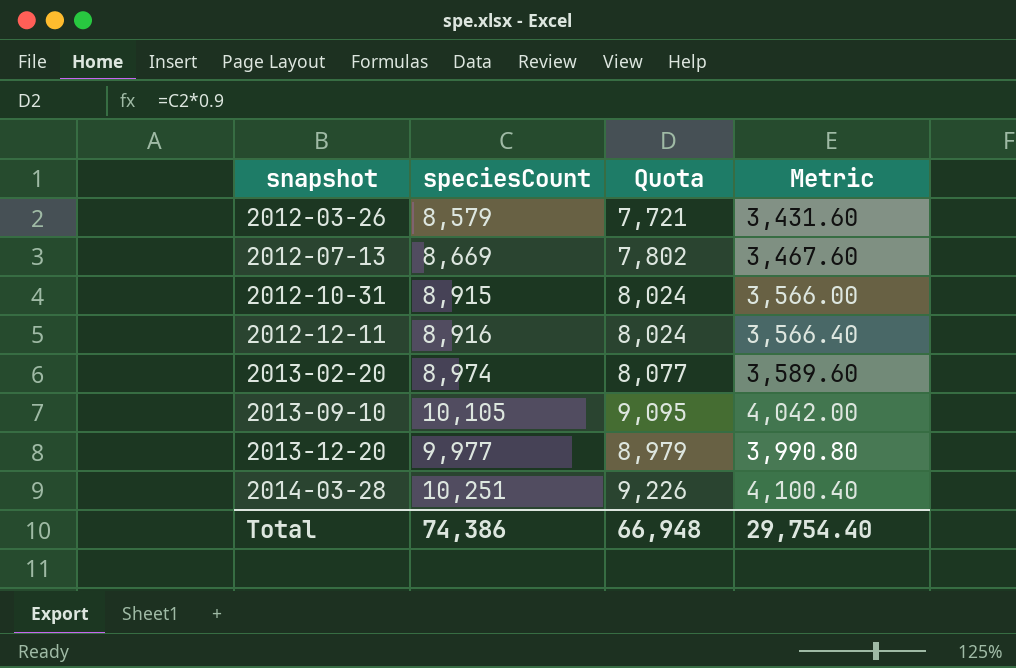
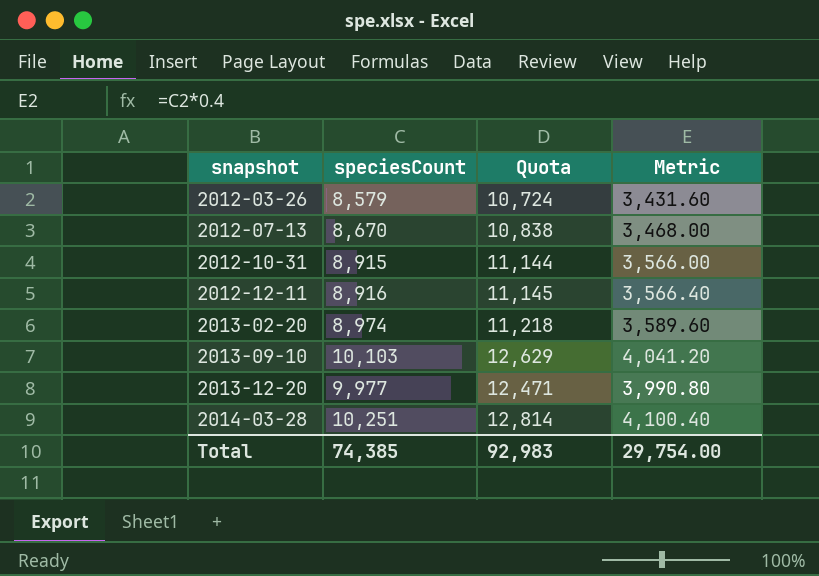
column Quota | formula: [speciesCount] * 0.9 -> [speciesCount] * 1.25
2012-07-13 | speciesCount: 8,669 -> 8,670
2012-07-13 | Metric: 3,467.60 -> 3,468.00
2013-09-10 | speciesCount: 10,105 -> 10,103
2013-09-10 | Metric: 4,042.00 -> 4,041.20
Total | speciesCount: 74,386 -> 74,385
Total | Quota: 66,948 -> 92,983
Total | Metric: 29,754.40 -> 29,754.00

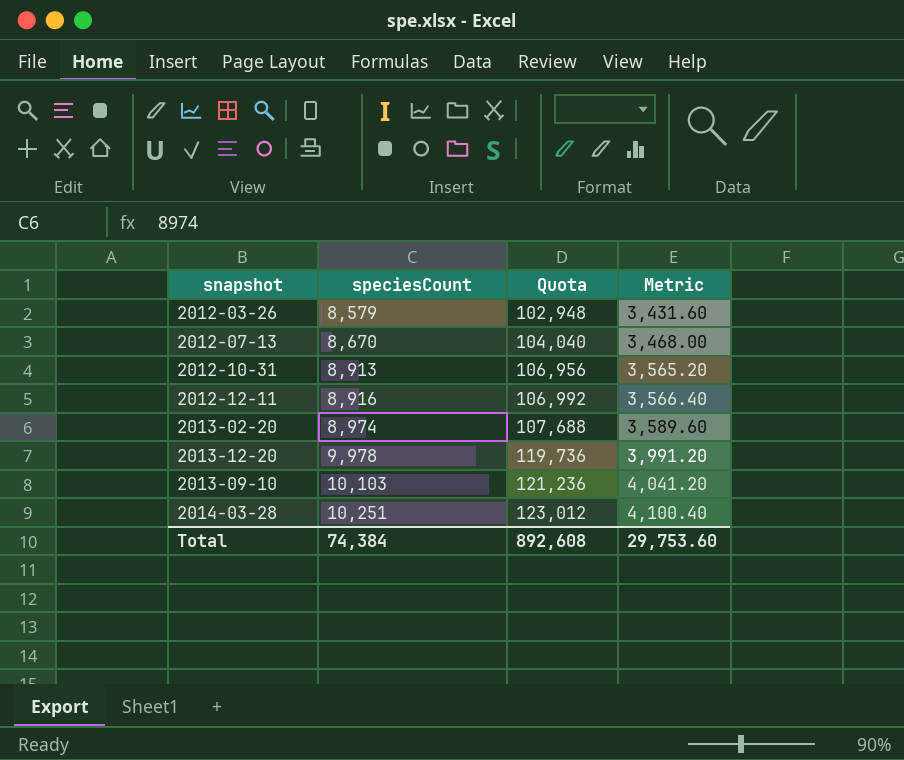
row order: snapshot ascending -> speciesCount ascending
column Quota | formula: [speciesCount] * 1.25 -> [speciesCount] * 12
2012-10-31 | speciesCount: 8,915 -> 8,913
2012-10-31 | Metric: 3,566.00 -> 3,565.20
2013-12-20 | speciesCount: 9,977 -> 9,978
2013-12-20 | Metric: 3,990.80 -> 3,991.20
Total | speciesCount: 74,385 -> 74,384
Total | Quota: 92,983 -> 892,608
Total | Metric: 29,754.00 -> 29,753.60

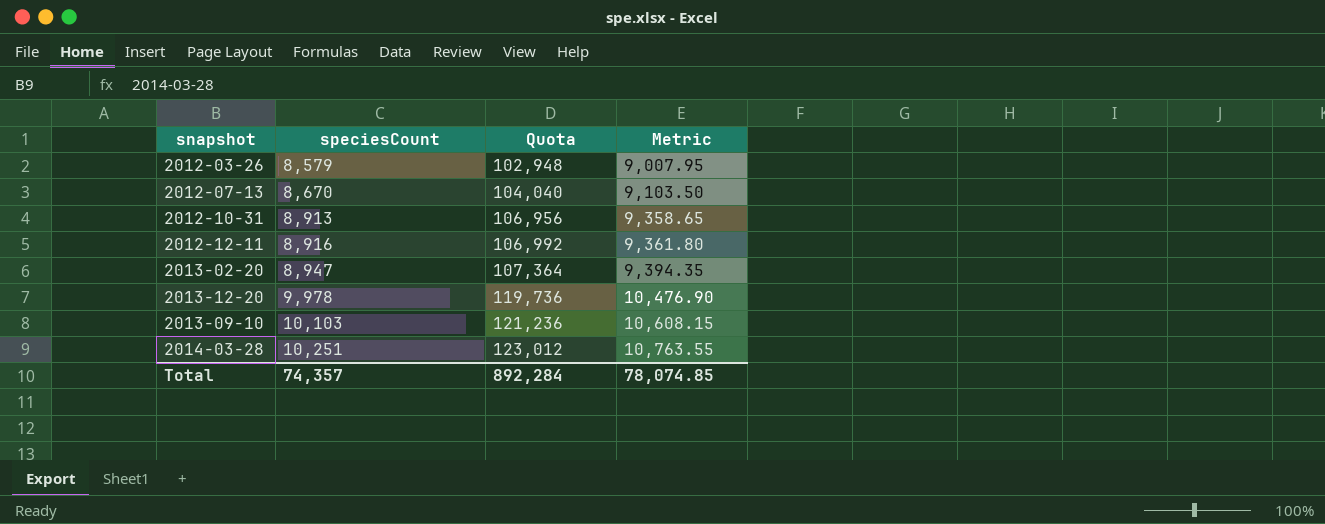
column Metric | formula: [speciesCount] * 0.4 -> [speciesCount] * 1.05
2013-02-20 | speciesCount: 8,974 -> 8,947
2013-02-20 | Quota: 107,688 -> 107,364
Total | speciesCount: 74,384 -> 74,357
Total | Quota: 892,608 -> 892,284
Total | Metric: 29,753.60 -> 78,074.85

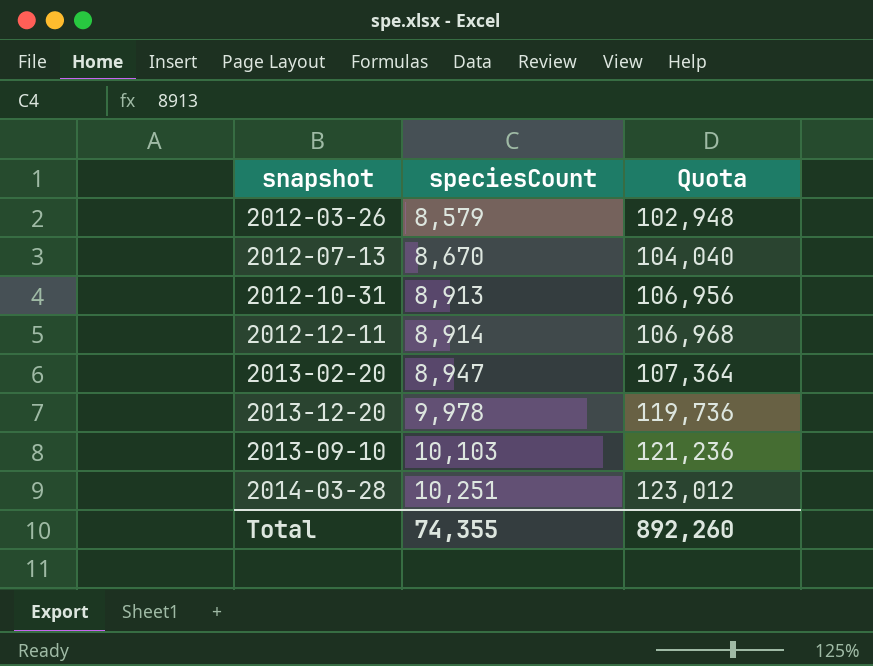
column Metric | formula: [speciesCount] * 1.05 -> none
2012-12-11 | speciesCount: 8,916 -> 8,914
2012-12-11 | Quota: 106,992 -> 106,968
Total | speciesCount: 74,357 -> 74,355
Total | Quota: 892,284 -> 892,260

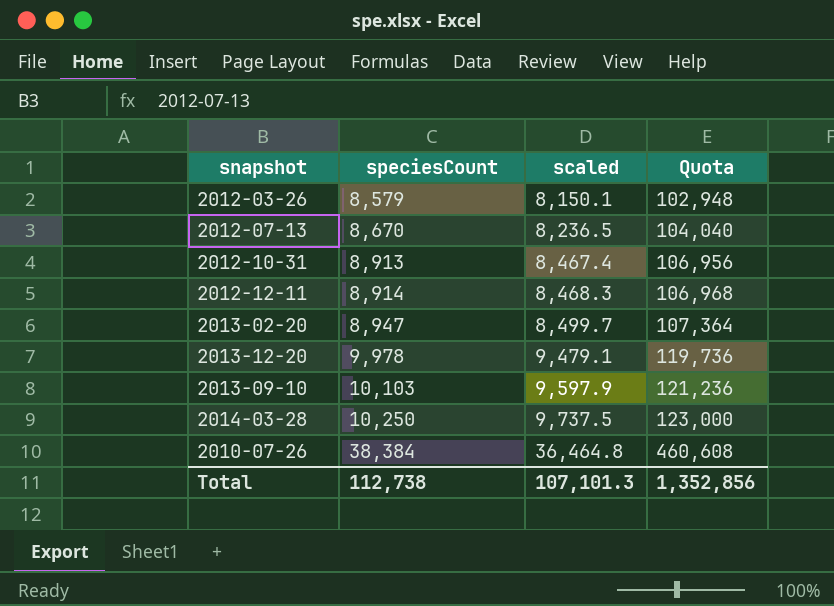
column scaled | formula: none -> [speciesCount] * 0.95
2014-03-28 | speciesCount: 10,251 -> 10,250
2014-03-28 | Quota: 123,012 -> 123,000
row 2010-07-26: none -> 38,384 | 36,464.8 | 460,608
Total | speciesCount: 74,355 -> 112,738
Total | Quota: 892,260 -> 1,352,856

